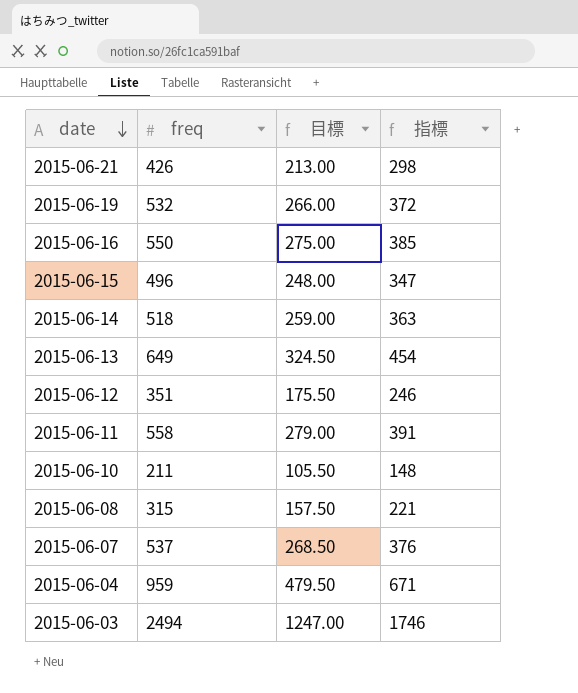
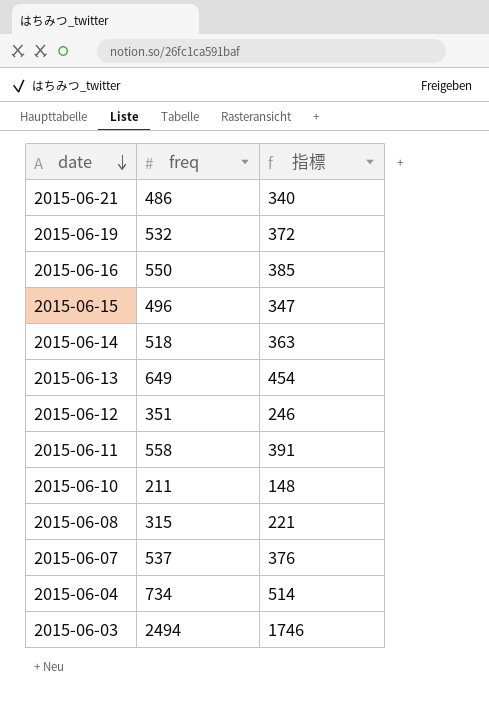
column 目標 | formula: [freq] * 0.5 -> none
2015-06-21 | freq: 426 -> 486
2015-06-21 | 指標: 298 -> 340
2015-06-04 | freq: 959 -> 734
2015-06-04 | 指標: 671 -> 514

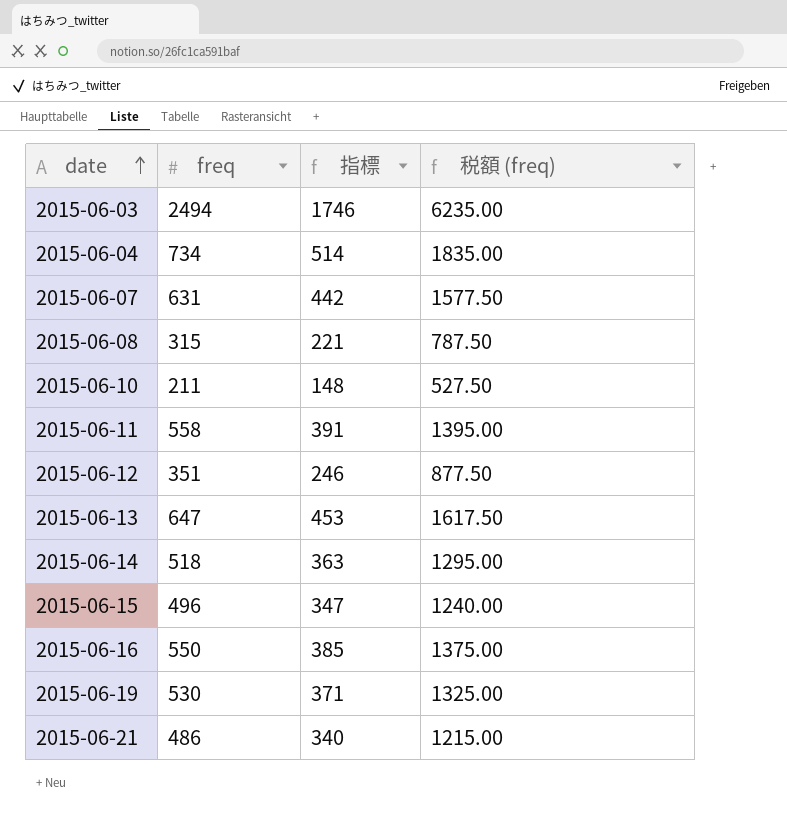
row order: date descending -> date ascending
column 税額 (freq) | formula: none -> [freq] * 2.5
2015-06-07 | freq: 537 -> 631
2015-06-07 | 指標: 376 -> 442
2015-06-13 | freq: 649 -> 647
2015-06-13 | 指標: 454 -> 453
2015-06-19 | freq: 532 -> 530
2015-06-19 | 指標: 372 -> 371

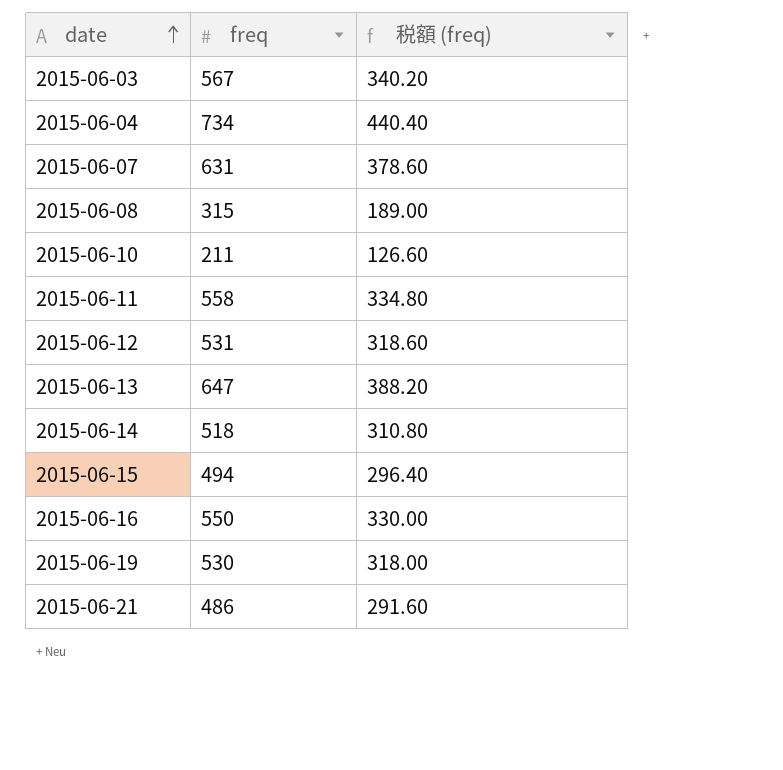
column 指標 | formula: [freq] * 0.7 -> none
column 税額 (freq) | formula: [freq] * 2.5 -> [freq] * 0.6
2015-06-03 | freq: 2494 -> 567
2015-06-12 | freq: 351 -> 531
2015-06-15 | freq: 496 -> 494

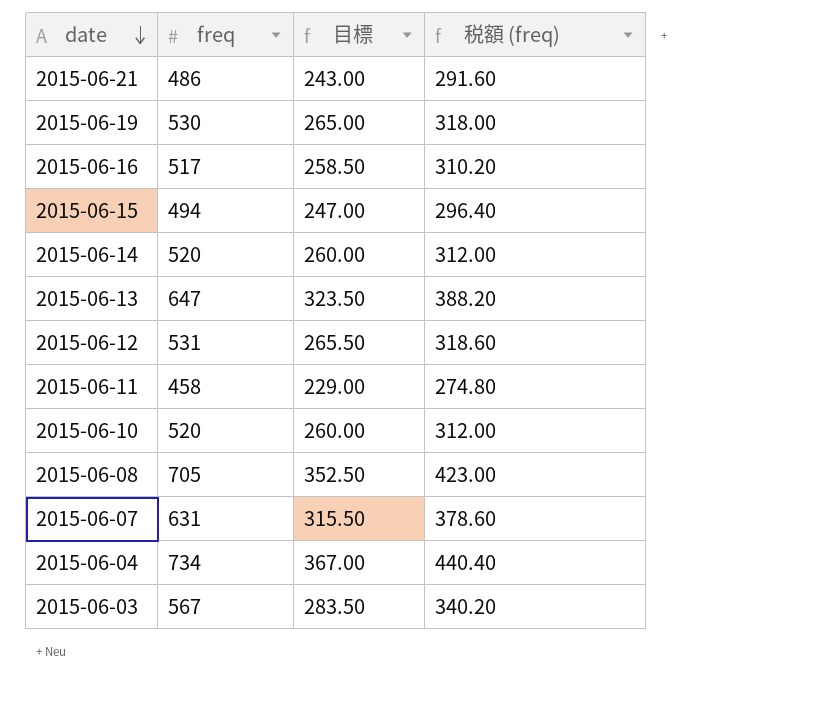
row order: date ascending -> date descending
column 目標 | formula: none -> [freq] * 0.5
2015-06-16 | freq: 550 -> 517
2015-06-16 | 税額 (freq): 330.00 -> 310.20
2015-06-14 | freq: 518 -> 520
2015-06-14 | 税額 (freq): 310.80 -> 312.00
2015-06-11 | freq: 558 -> 458
2015-06-11 | 税額 (freq): 334.80 -> 274.80
2015-06-10 | freq: 211 -> 520
2015-06-10 | 税額 (freq): 126.60 -> 312.00
2015-06-08 | freq: 315 -> 705
2015-06-08 | 税額 (freq): 189.00 -> 423.00

